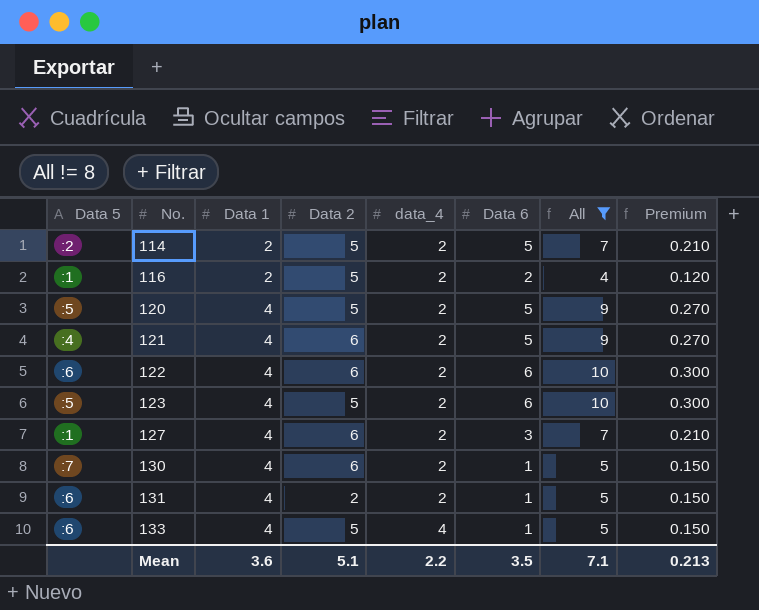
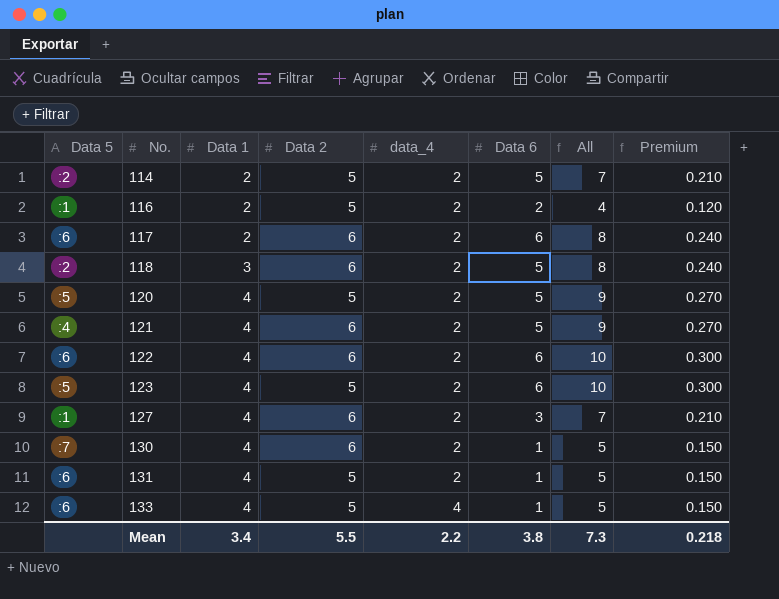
filter: All != 8 -> none
131 | Data 2: 2 -> 5
Mean | Data 1: 3.6 -> 3.4
Mean | Data 2: 5.1 -> 5.5
Mean | Data 6: 3.5 -> 3.8
Mean | All: 7.1 -> 7.3
Mean | Premium: 0.213 -> 0.218

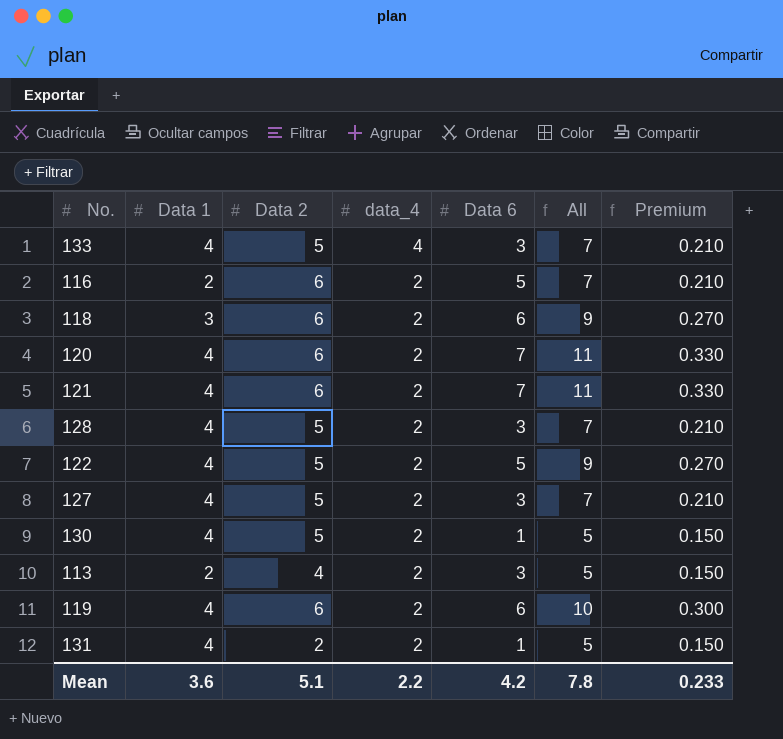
row order: No. ascending -> data_4 descending
column Data 5 | position: 1 -> none
row 114: :2 | 2 | 5 | 2 | 5 | 7 | 0.210 -> none
row 117: :6 | 2 | 6 | 2 | 6 | 8 | 0.240 -> none
row 123: :5 | 4 | 5 | 2 | 6 | 10 | 0.300 -> none
133 | Data 6: 1 -> 3
133 | All: 5 -> 7
133 | Premium: 0.150 -> 0.210
116 | Data 2: 5 -> 6
116 | Data 6: 2 -> 5
116 | All: 4 -> 7
116 | Premium: 0.120 -> 0.210
118 | Data 6: 5 -> 6
118 | All: 8 -> 9
118 | Premium: 0.240 -> 0.270
120 | Data 2: 5 -> 6
120 | Data 6: 5 -> 7
120 | All: 9 -> 11
120 | Premium: 0.270 -> 0.330
121 | Data 6: 5 -> 7
121 | All: 9 -> 11
121 | Premium: 0.270 -> 0.330
row 128: none -> 4 | 5 | 2 | 3 | 7 | 0.210
122 | Data 2: 6 -> 5
122 | Data 6: 6 -> 5
122 | All: 10 -> 9
122 | Premium: 0.300 -> 0.270
127 | Data 2: 6 -> 5
130 | Data 2: 6 -> 5
row 113: none -> 2 | 4 | 2 | 3 | 5 | 0.150
row 119: none -> 4 | 6 | 2 | 6 | 10 | 0.300
131 | Data 2: 5 -> 2
Mean | Data 1: 3.4 -> 3.6
Mean | Data 2: 5.5 -> 5.1
Mean | Data 6: 3.8 -> 4.2
Mean | All: 7.3 -> 7.8
Mean | Premium: 0.218 -> 0.233

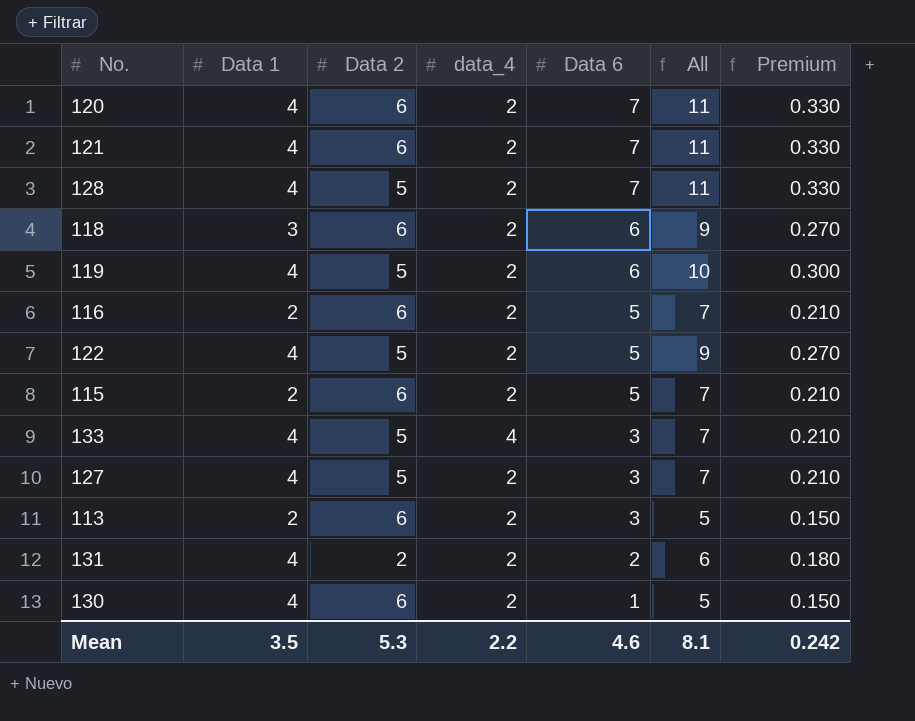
row order: data_4 descending -> Data 6 descending
128 | Data 6: 3 -> 7
128 | All: 7 -> 11
128 | Premium: 0.210 -> 0.330
119 | Data 2: 6 -> 5
row 115: none -> 2 | 6 | 2 | 5 | 7 | 0.210
113 | Data 2: 4 -> 6
131 | Data 6: 1 -> 2
131 | All: 5 -> 6
131 | Premium: 0.150 -> 0.180
130 | Data 2: 5 -> 6
Mean | Data 1: 3.6 -> 3.5
Mean | Data 2: 5.1 -> 5.3
Mean | Data 6: 4.2 -> 4.6
Mean | All: 7.8 -> 8.1
Mean | Premium: 0.233 -> 0.242

